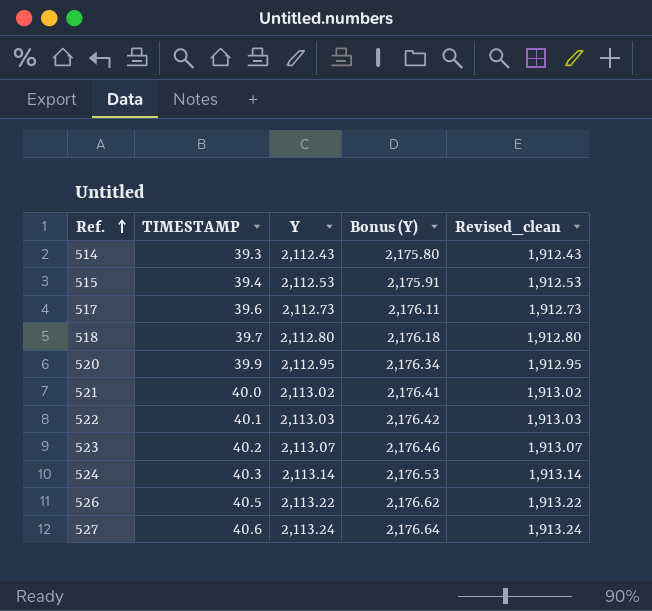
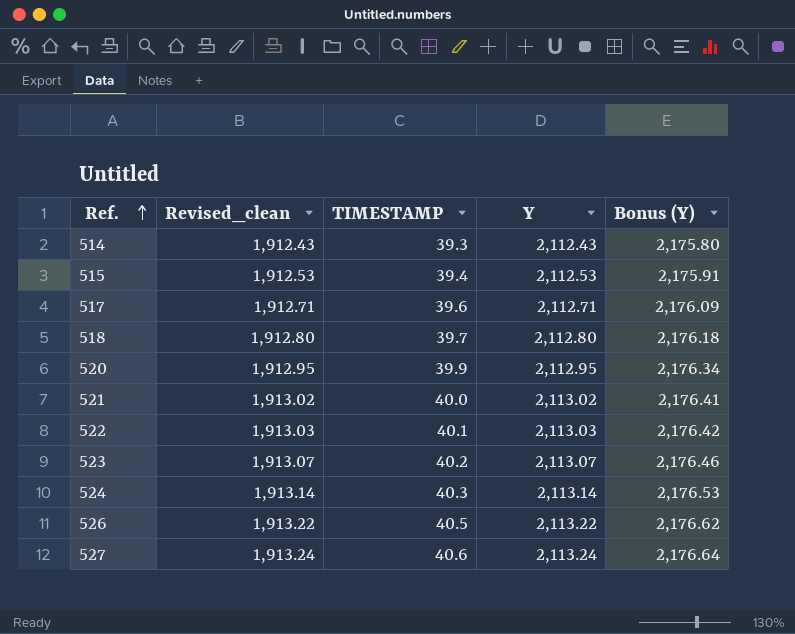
column Revised_clean | position: 5 -> 2
517 | Revised_clean: 1,912.73 -> 1,912.71
517 | Y: 2,112.73 -> 2,112.71
517 | Bonus (Y): 2,176.11 -> 2,176.09

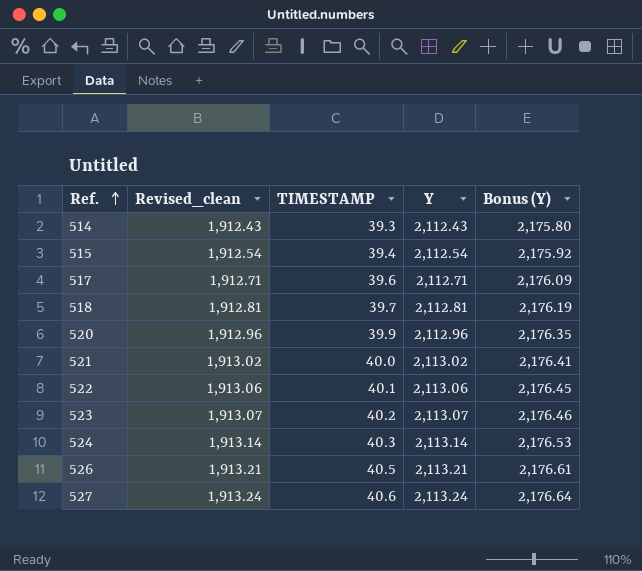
515 | Revised_clean: 1,912.53 -> 1,912.54
515 | Y: 2,112.53 -> 2,112.54
515 | Bonus (Y): 2,175.91 -> 2,175.92
518 | Revised_clean: 1,912.80 -> 1,912.81
518 | Y: 2,112.80 -> 2,112.81
518 | Bonus (Y): 2,176.18 -> 2,176.19
520 | Revised_clean: 1,912.95 -> 1,912.96
520 | Y: 2,112.95 -> 2,112.96
520 | Bonus (Y): 2,176.34 -> 2,176.35
522 | Revised_clean: 1,913.03 -> 1,913.06
522 | Y: 2,113.03 -> 2,113.06
522 | Bonus (Y): 2,176.42 -> 2,176.45
526 | Revised_clean: 1,913.22 -> 1,913.21
526 | Y: 2,113.22 -> 2,113.21
526 | Bonus (Y): 2,176.62 -> 2,176.61

